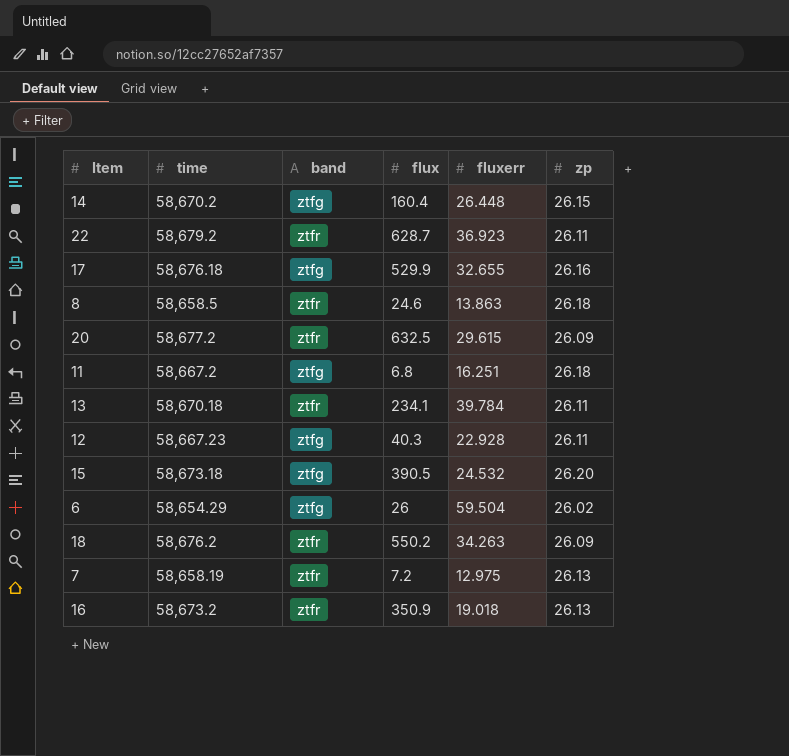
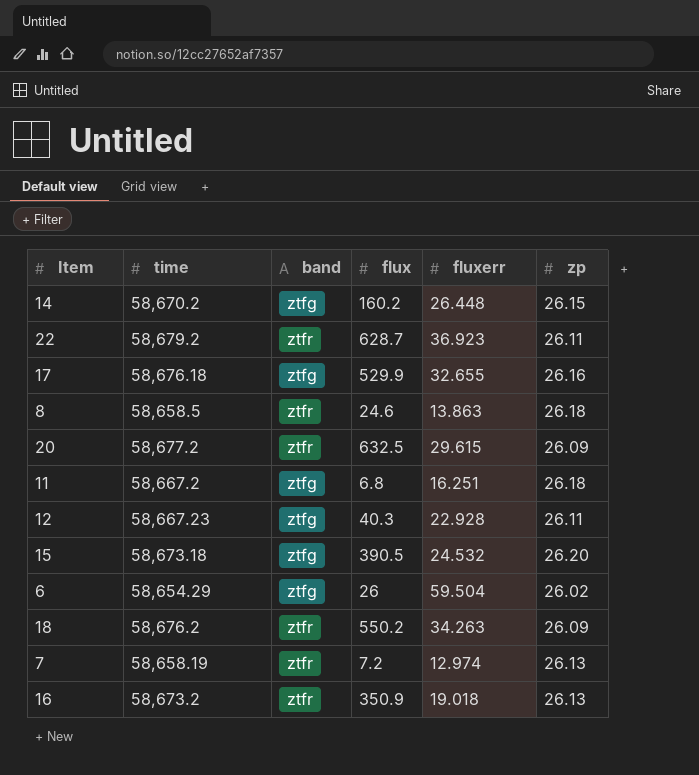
row 13: 58,670.18 | ztfr | 234.1 | 39.784 | 26.11 -> none
14 | flux: 160.4 -> 160.2
7 | fluxerr: 12.975 -> 12.974

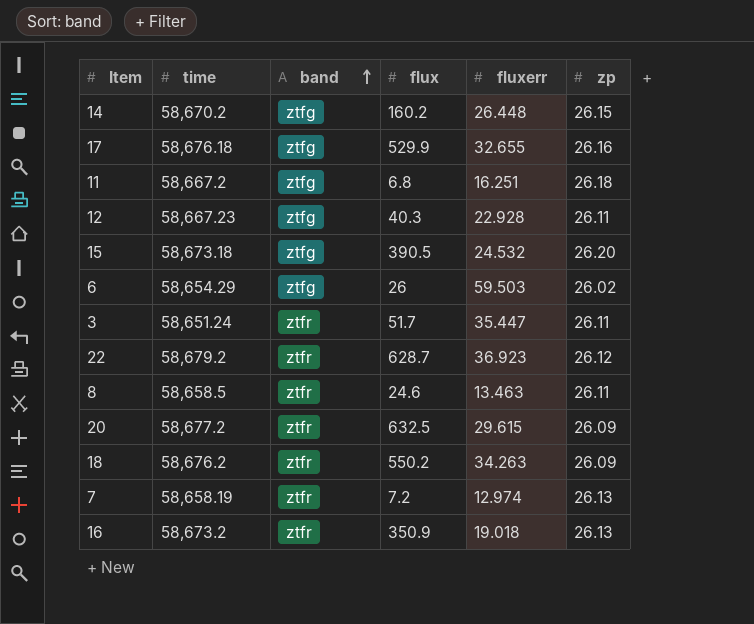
row order: none -> band ascending
6 | fluxerr: 59.504 -> 59.503
row 3: none -> 58,651.24 | ztfr | 51.7 | 35.447 | 26.11
22 | zp: 26.11 -> 26.12
8 | fluxerr: 13.863 -> 13.463
8 | zp: 26.18 -> 26.11

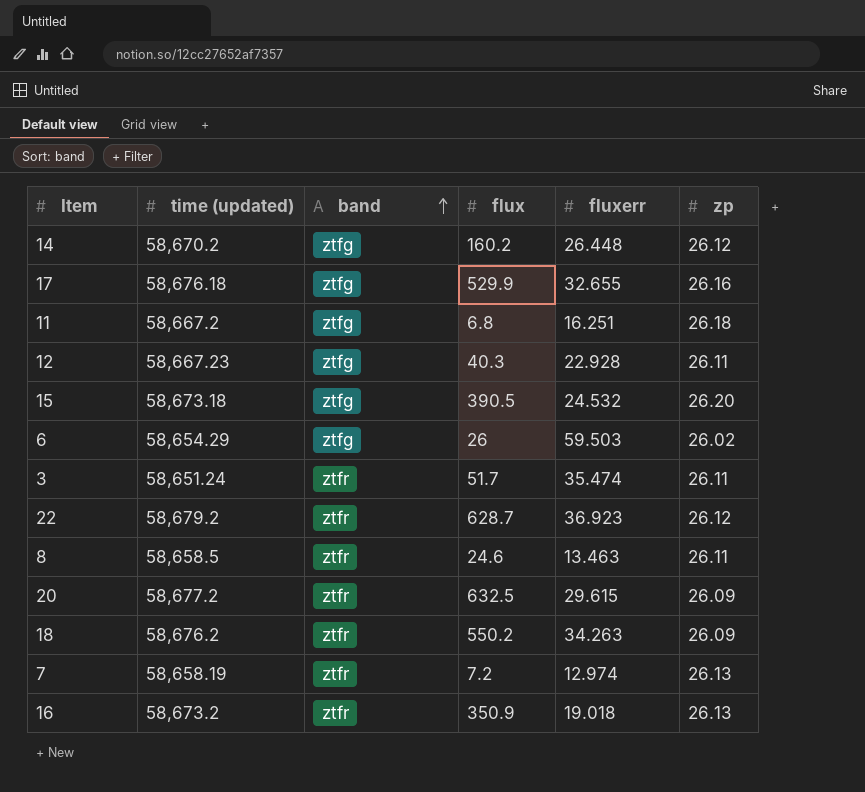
column name: time -> time (updated)
14 | zp: 26.15 -> 26.12
3 | fluxerr: 35.447 -> 35.474

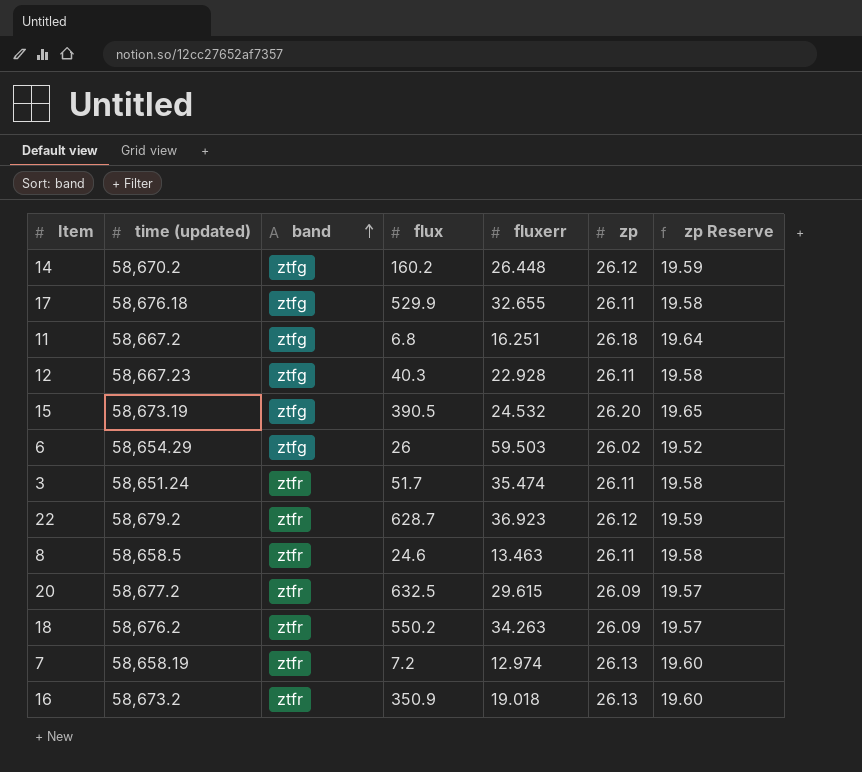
column zp Reserve | formula: none -> [zp] * 0.75
17 | zp: 26.16 -> 26.11
15 | time (updated): 58,673.18 -> 58,673.19

